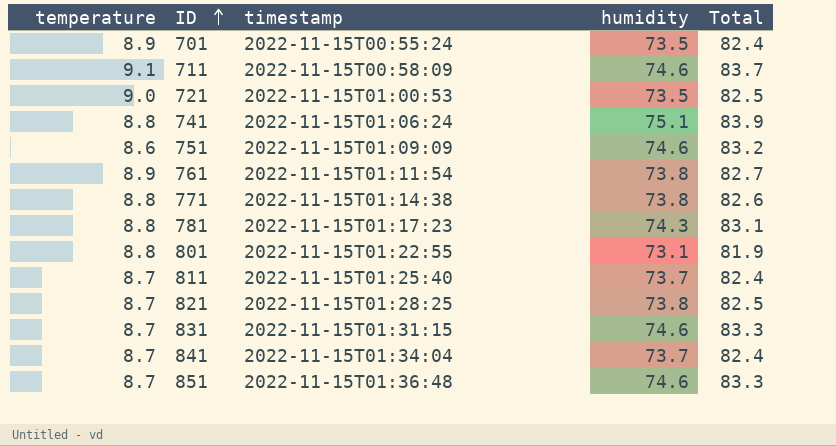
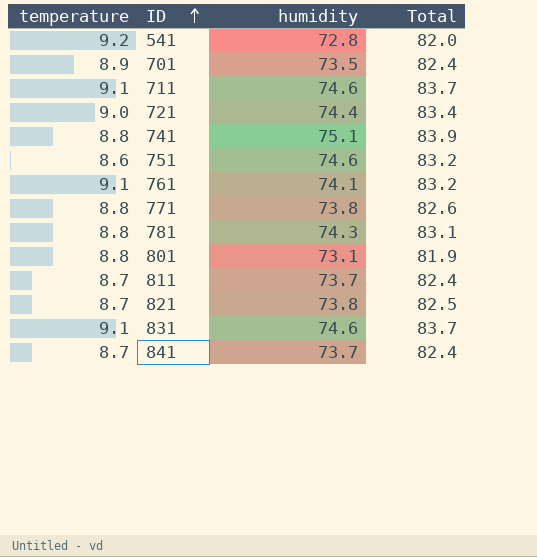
column timestamp | position: 3 -> none
row 851: 8.7 | 2022-11-15T01:36:48 | 74.6 | 83.3 -> none
row 541: none -> 9.2 | 72.8 | 82.0
721 | humidity: 73.5 -> 74.4
721 | Total: 82.5 -> 83.4
761 | temperature: 8.9 -> 9.1
761 | humidity: 73.8 -> 74.1
761 | Total: 82.7 -> 83.2
831 | temperature: 8.7 -> 9.1
831 | Total: 83.3 -> 83.7

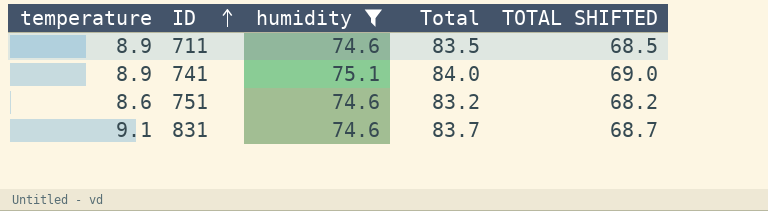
filter: none -> humidity >= 74.6
column TOTAL SHIFTED | formula: none -> [Total] - 15
711 | temperature: 9.1 -> 8.9
711 | Total: 83.7 -> 83.5
741 | temperature: 8.8 -> 8.9
741 | Total: 83.9 -> 84.0

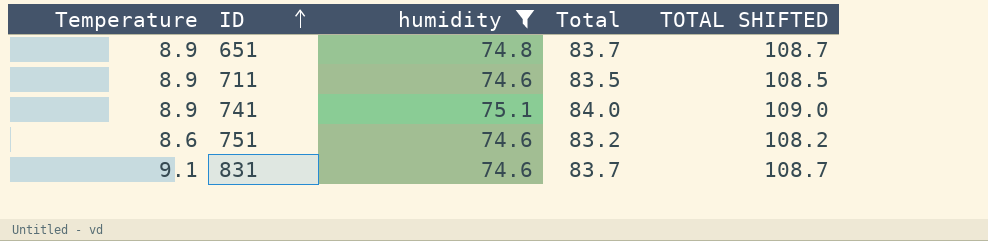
column name: temperature -> Temperature
column TOTAL SHIFTED | formula: [Total] - 15 -> [Total] + 25
row 651: none -> 8.9 | 74.8 | 83.7 | 108.7

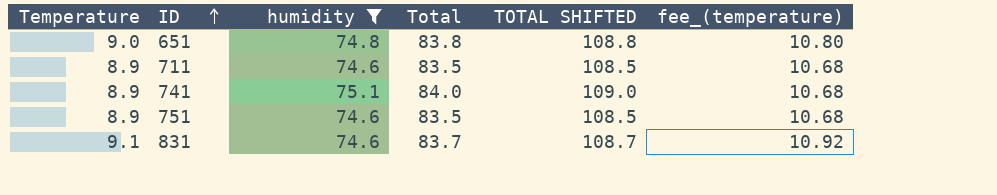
column fee_(temperature) | formula: none -> [Temperature] * 1.2
651 | Temperature: 8.9 -> 9.0
651 | Total: 83.7 -> 83.8
651 | TOTAL SHIFTED: 108.7 -> 108.8
751 | Temperature: 8.6 -> 8.9
751 | Total: 83.2 -> 83.5
751 | TOTAL SHIFTED: 108.2 -> 108.5

